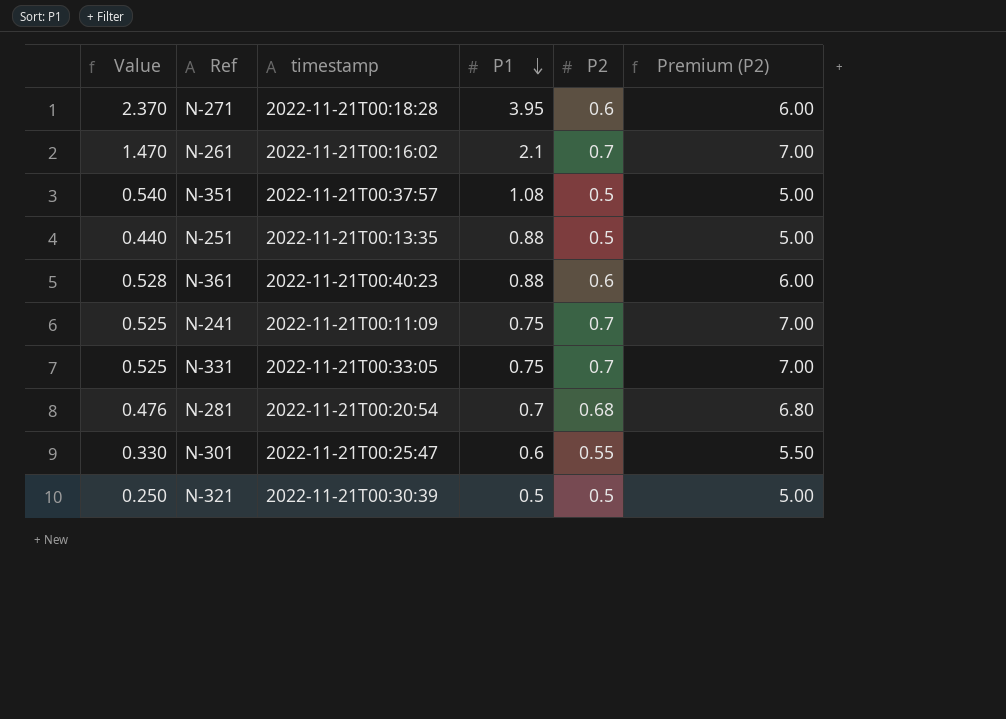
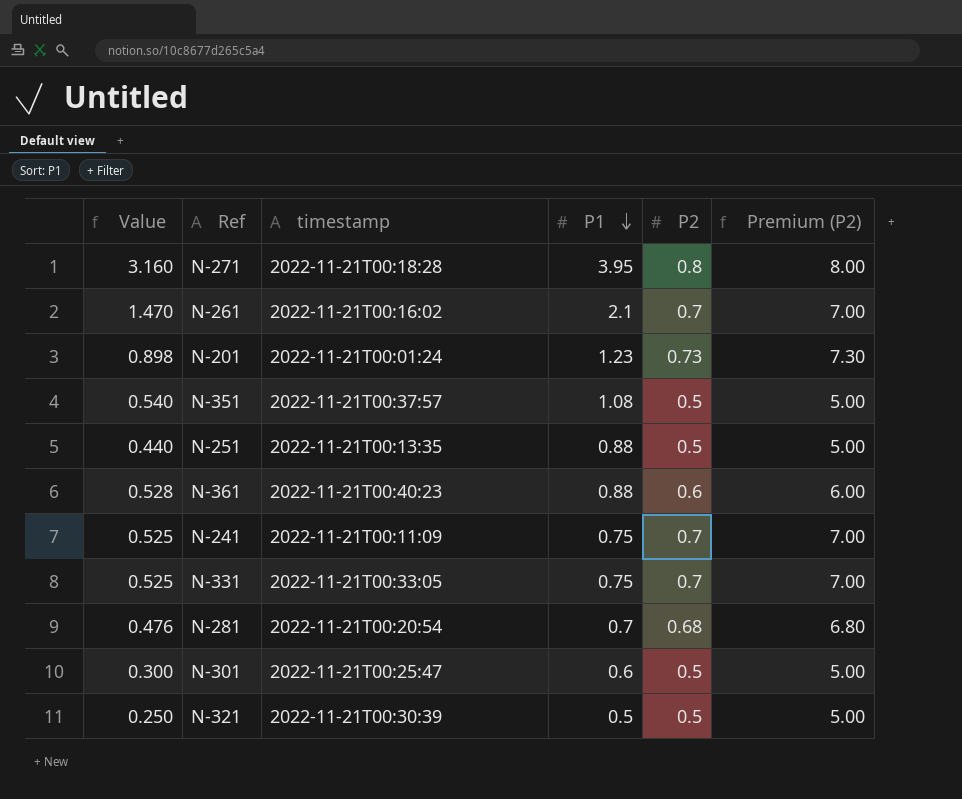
N-271 | Value: 2.370 -> 3.160
N-271 | P2: 0.6 -> 0.8
N-271 | Premium (P2): 6.00 -> 8.00
row N-201: none -> 0.898 | 2022-11-21T00:01:24 | 1.23 | 0.73 | 7.30
N-301 | Value: 0.330 -> 0.300
N-301 | P2: 0.55 -> 0.5
N-301 | Premium (P2): 5.50 -> 5.00

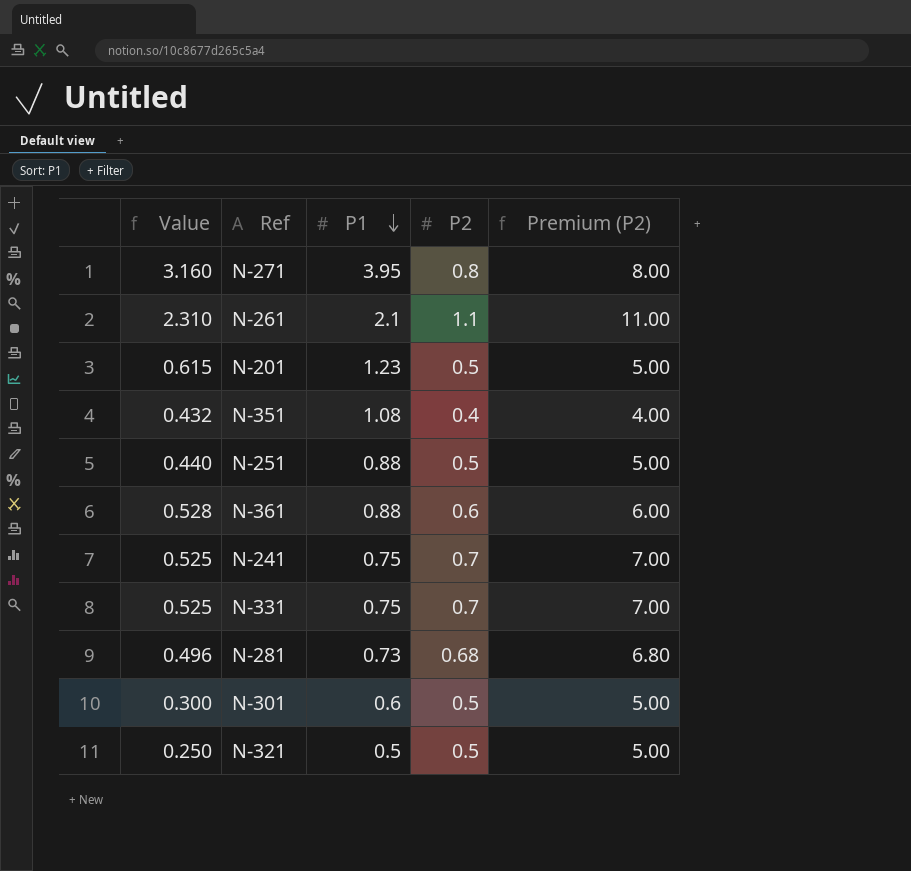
column timestamp | position: 3 -> none
N-261 | Value: 1.470 -> 2.310
N-261 | P2: 0.7 -> 1.1
N-261 | Premium (P2): 7.00 -> 11.00
N-201 | Value: 0.898 -> 0.615
N-201 | P2: 0.73 -> 0.5
N-201 | Premium (P2): 7.30 -> 5.00
N-351 | Value: 0.540 -> 0.432
N-351 | P2: 0.5 -> 0.4
N-351 | Premium (P2): 5.00 -> 4.00
N-281 | Value: 0.476 -> 0.496
N-281 | P1: 0.7 -> 0.73

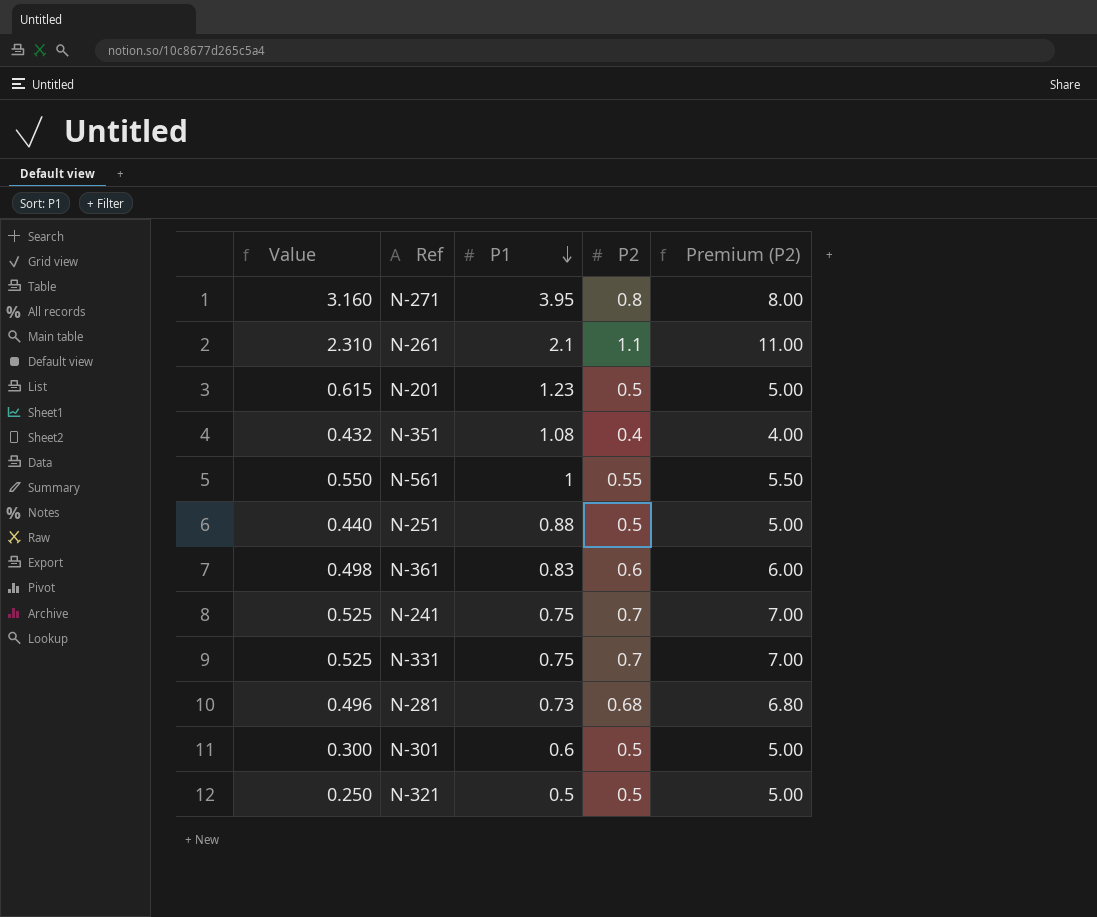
row N-561: none -> 0.550 | 1 | 0.55 | 5.50
N-361 | Value: 0.528 -> 0.498
N-361 | P1: 0.88 -> 0.83

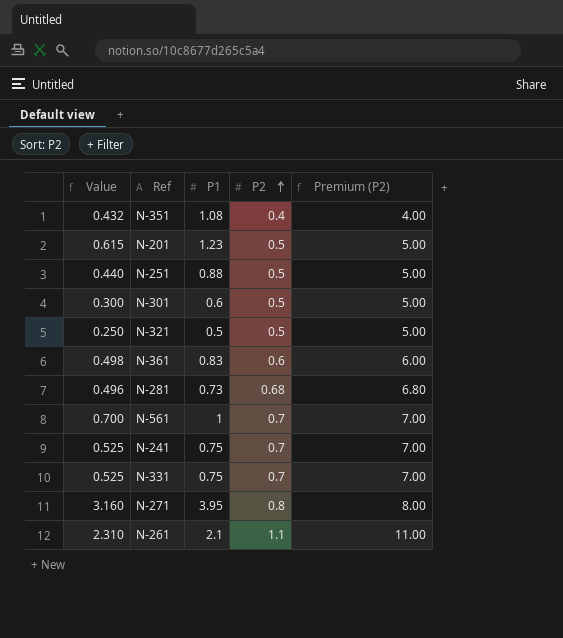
row order: P1 descending -> P2 ascending
N-561 | Value: 0.550 -> 0.700
N-561 | P2: 0.55 -> 0.7
N-561 | Premium (P2): 5.50 -> 7.00

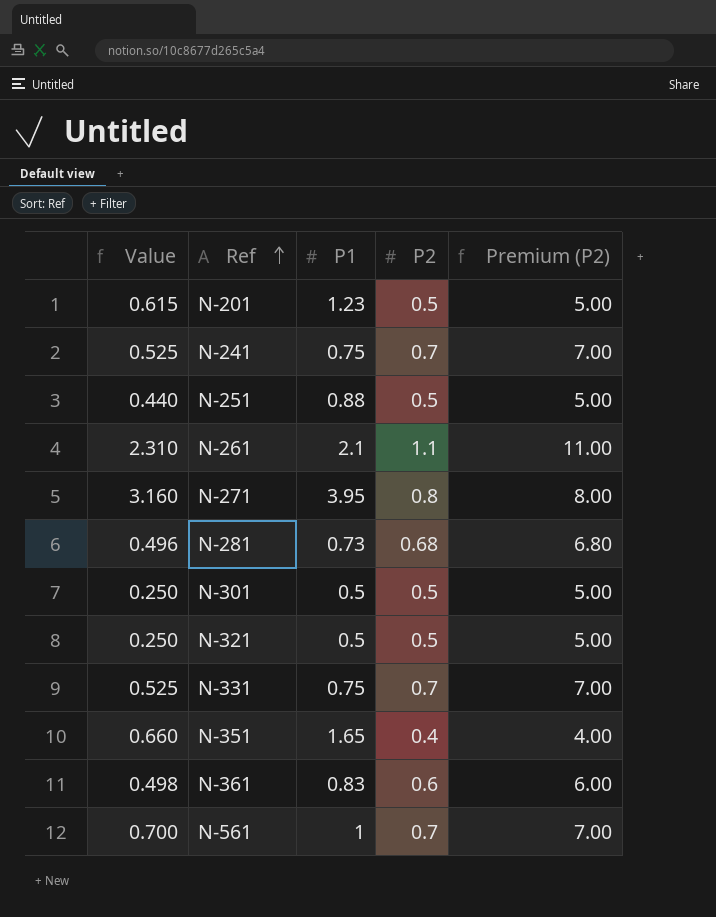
row order: P2 ascending -> Ref ascending
N-301 | Value: 0.300 -> 0.250
N-301 | P1: 0.6 -> 0.5
N-351 | Value: 0.432 -> 0.660
N-351 | P1: 1.08 -> 1.65

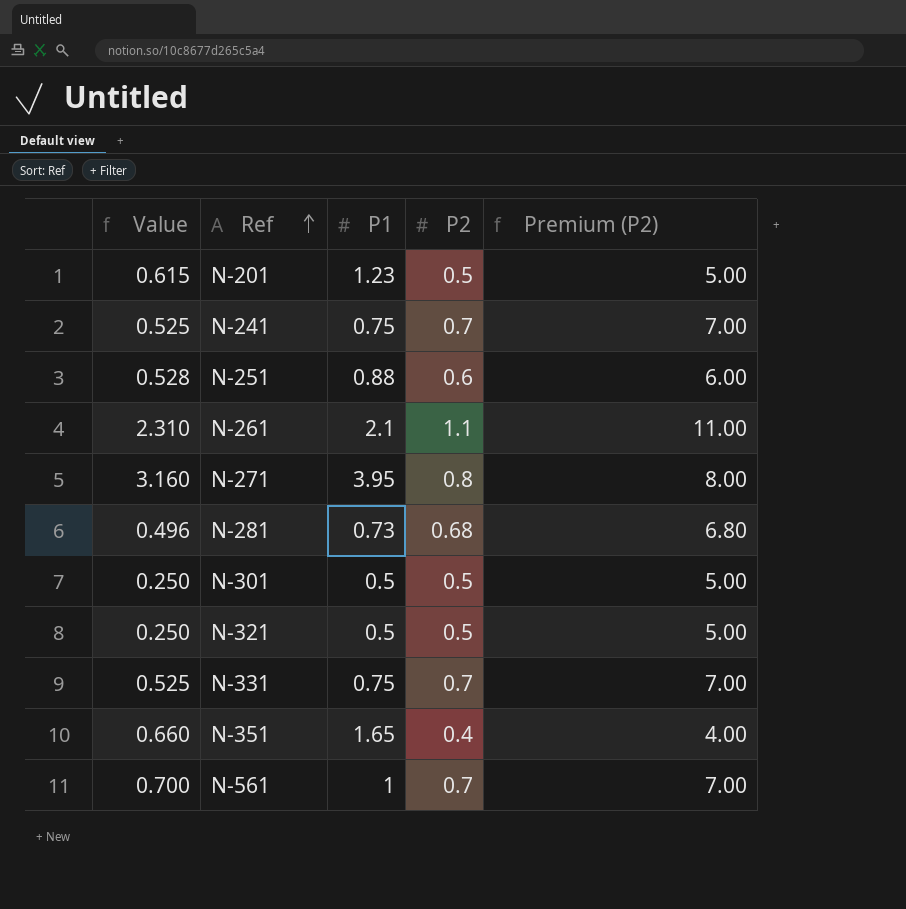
row N-361: 0.498 | 0.83 | 0.6 | 6.00 -> none
N-251 | Value: 0.440 -> 0.528
N-251 | P2: 0.5 -> 0.6
N-251 | Premium (P2): 5.00 -> 6.00

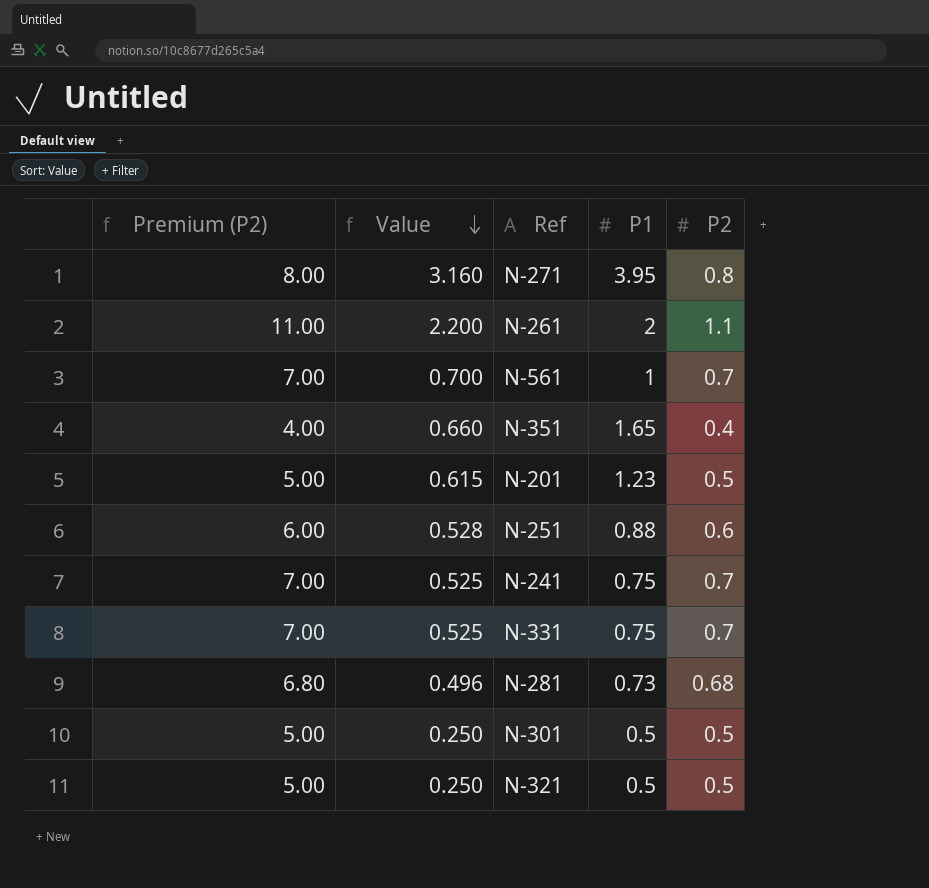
row order: Ref ascending -> Value descending
column Premium (P2) | position: 5 -> 1
N-261 | Value: 2.310 -> 2.200
N-261 | P1: 2.1 -> 2

